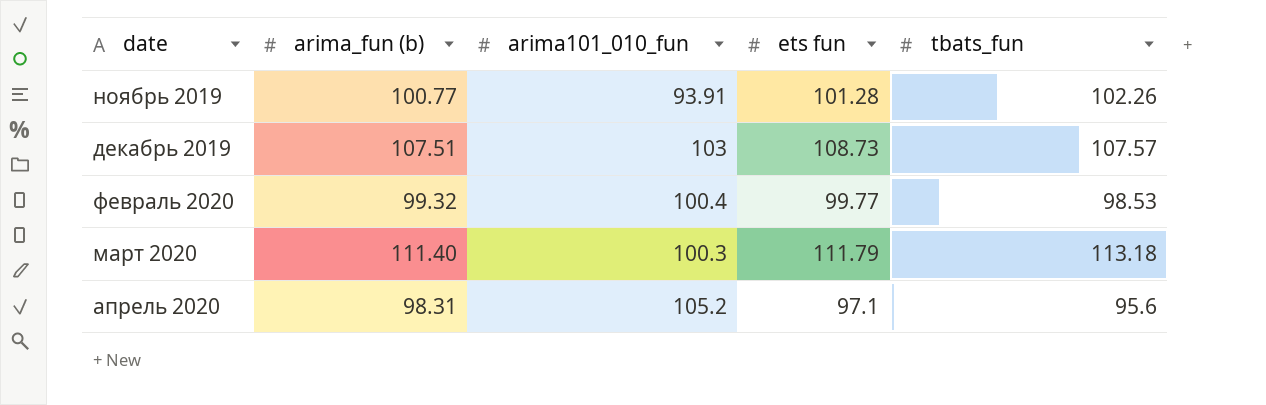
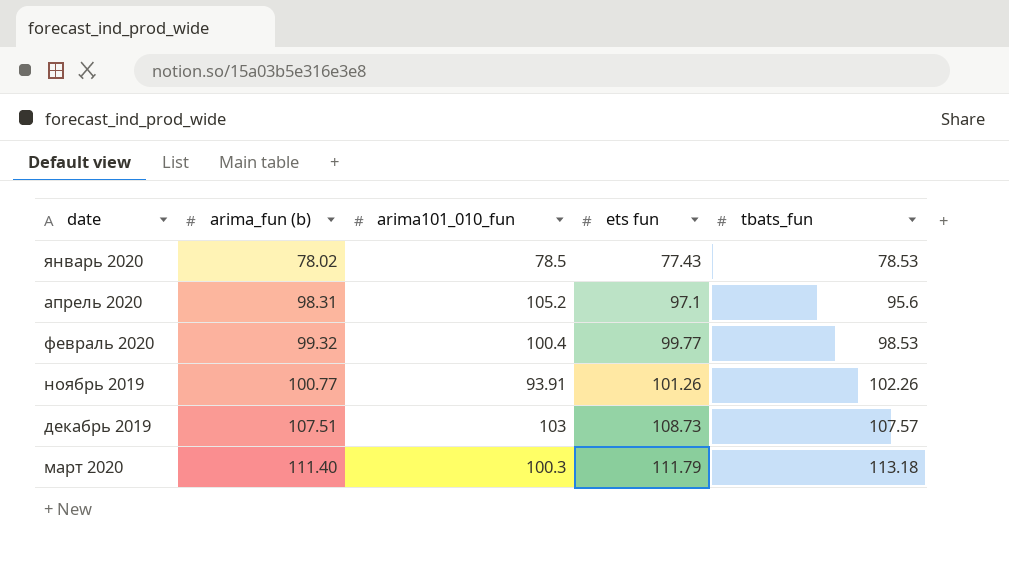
row order: date ascending -> arima_fun (b) ascending
row январь 2020: none -> 78.02 | 78.5 | 77.43 | 78.53
ноябрь 2019 | ets fun: 101.28 -> 101.26

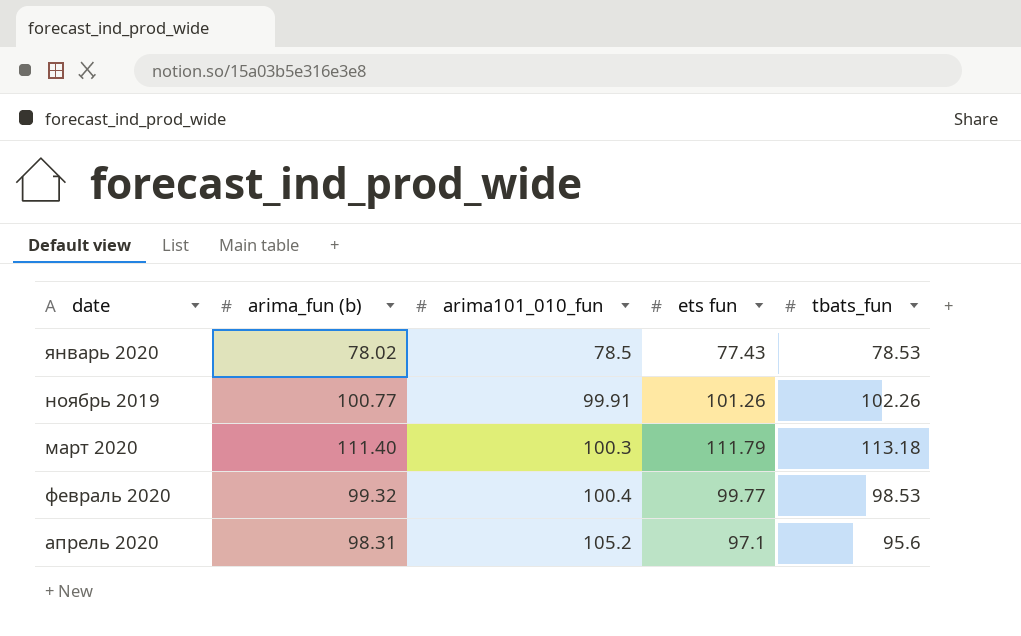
row order: arima_fun (b) ascending -> arima101_010_fun ascending
row декабрь 2019: 107.51 | 103 | 108.73 | 107.57 -> none
ноябрь 2019 | arima101_010_fun: 93.91 -> 99.91

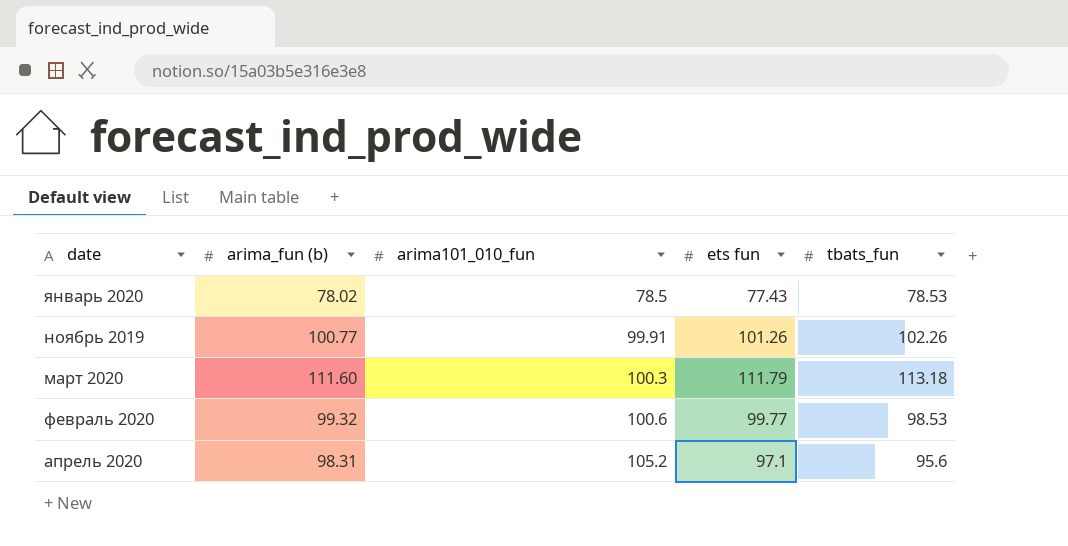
март 2020 | arima_fun (b): 111.40 -> 111.60
февраль 2020 | arima101_010_fun: 100.4 -> 100.6

